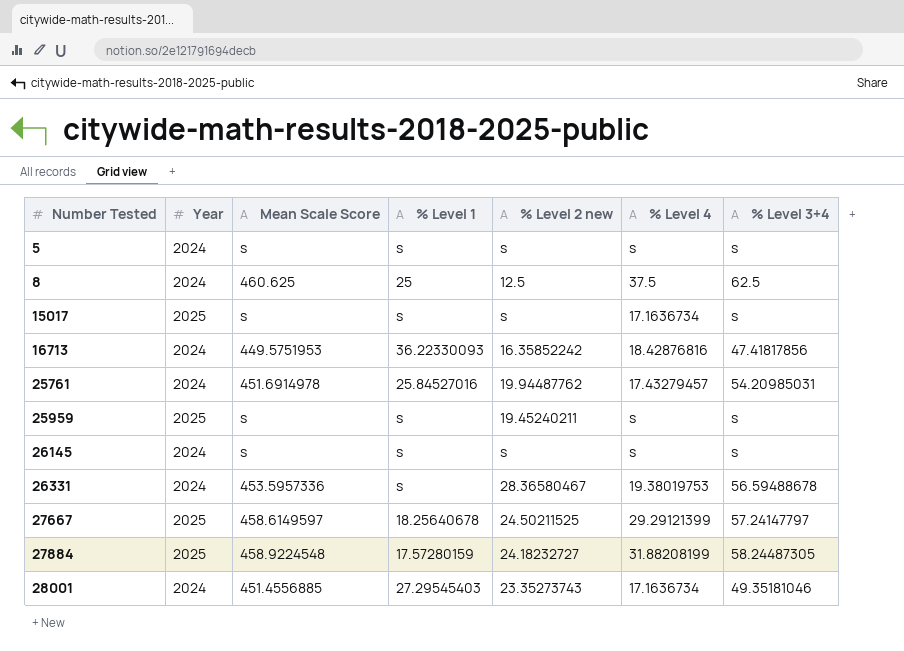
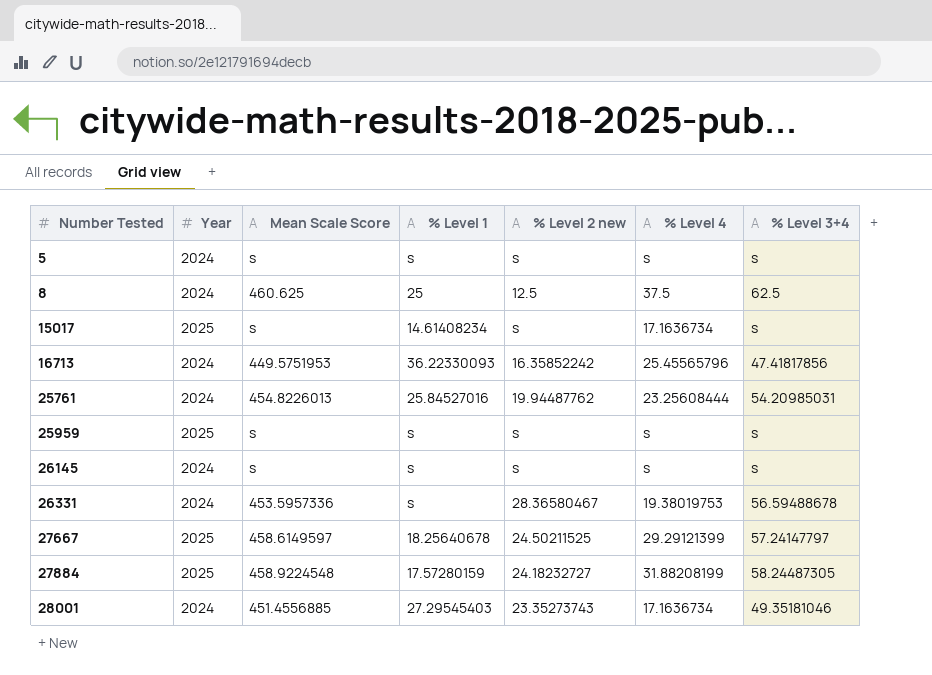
15017 | % Level 1: s -> 14.61408234
16713 | % Level 4: 18.42876816 -> 25.45565796
25761 | Mean Scale Score: 451.6914978 -> 454.8226013
25761 | % Level 4: 17.43279457 -> 23.25608444
25959 | % Level 2 new: 19.45240211 -> s

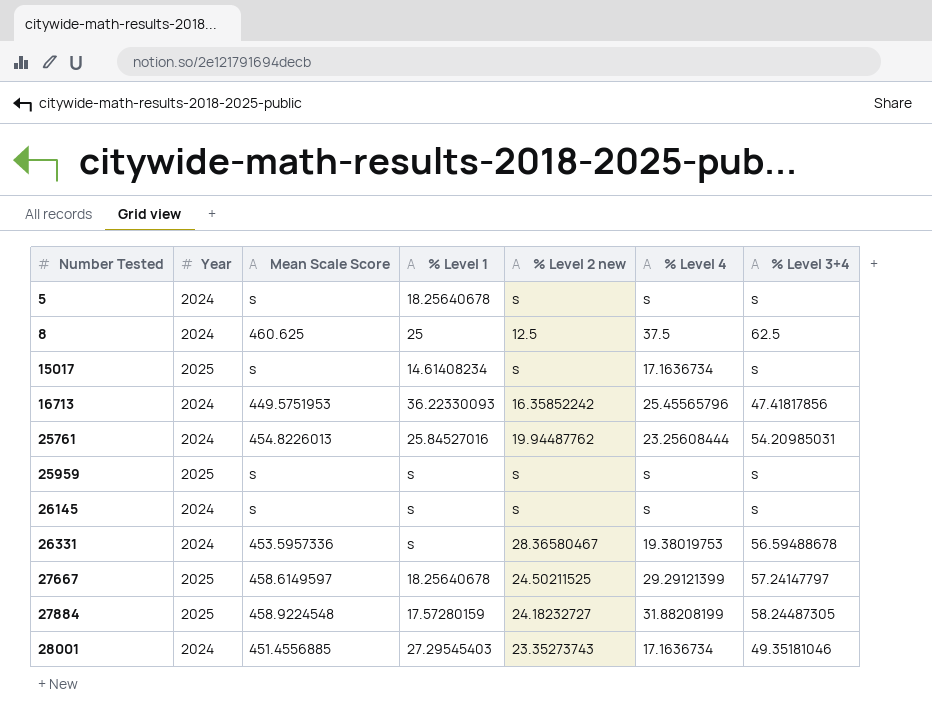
5 | % Level 1: s -> 18.25640678

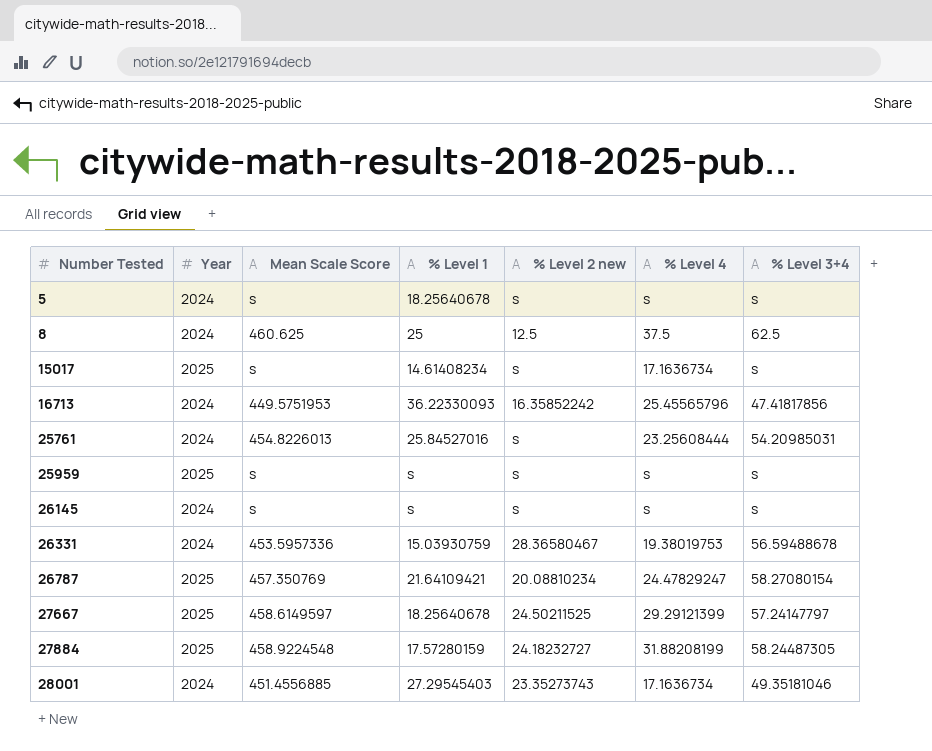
25761 | % Level 2 new: 19.94487762 -> s
26331 | % Level 1: s -> 15.03930759
row 26787: none -> 2025 | 457.350769 | 21.64109421 | 20.08810234 | 24.47829247 | 58.27080154

